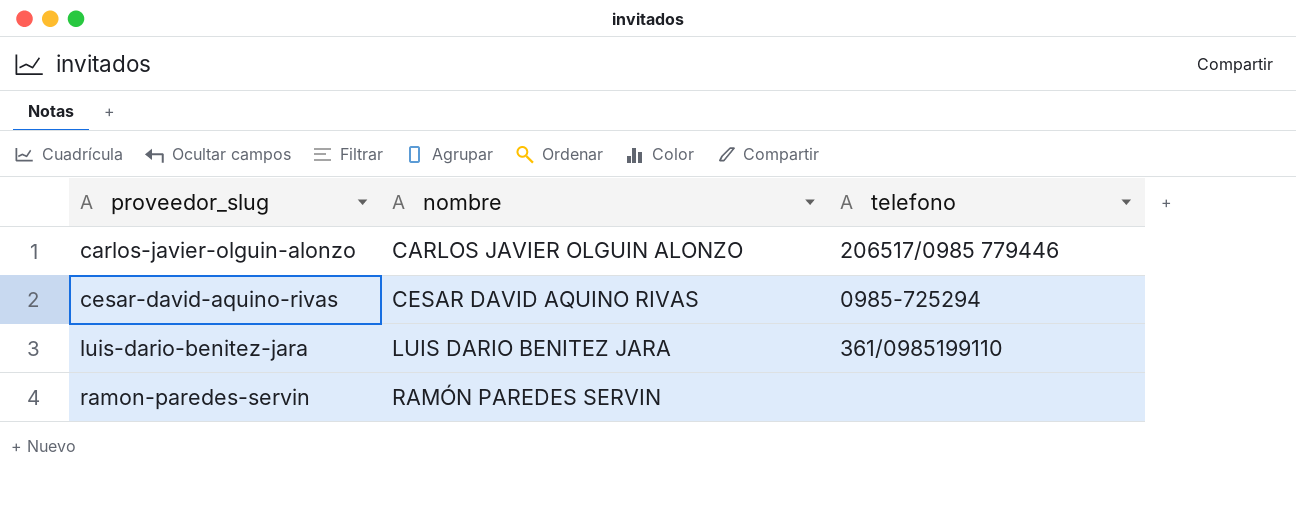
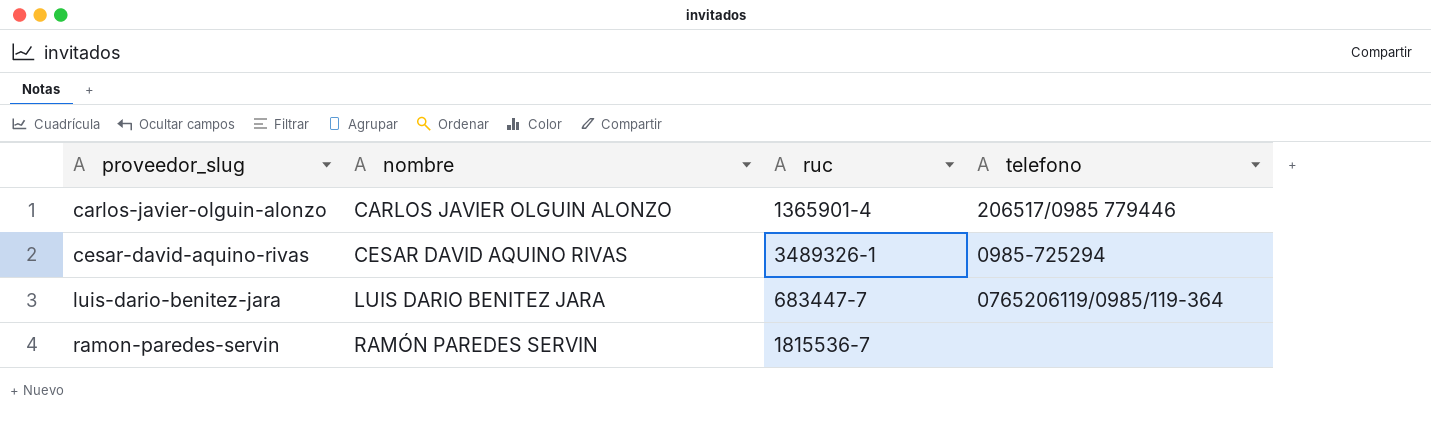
column ruc | position: none -> 3
luis-dario-benitez-jara | telefono: 361/0985199110 -> 0765206119/0985/119-364

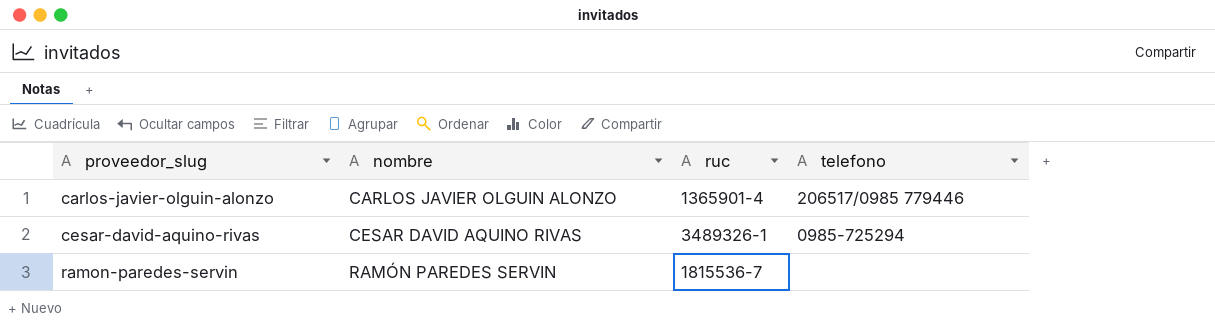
row luis-dario-benitez-jara: LUIS DARIO BENITEZ JARA | 683447-7 | 0765206119/0985/119-364 -> none

